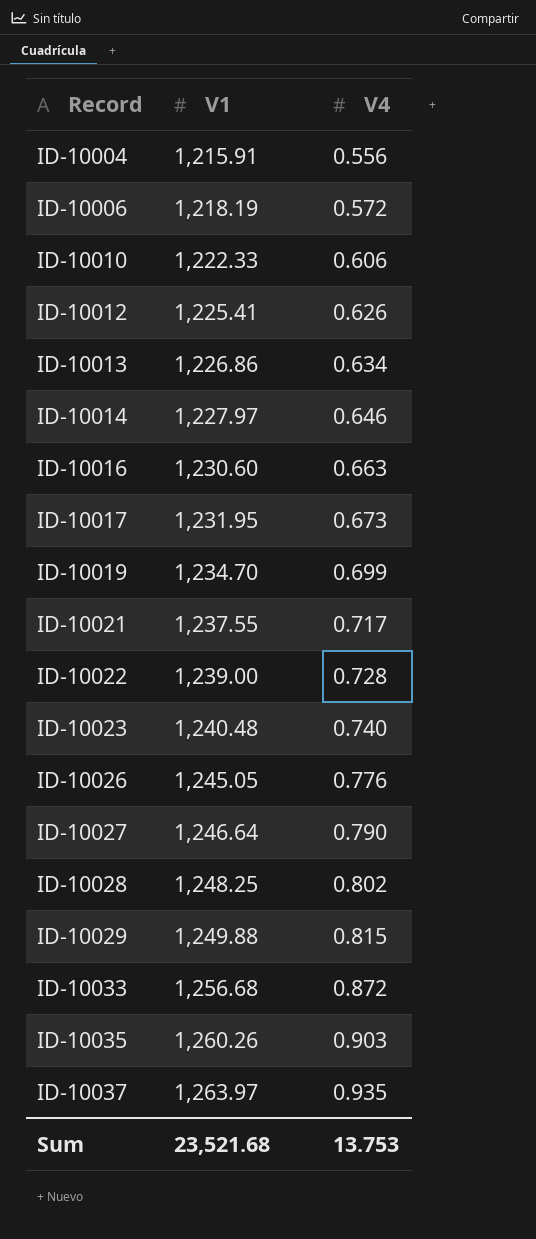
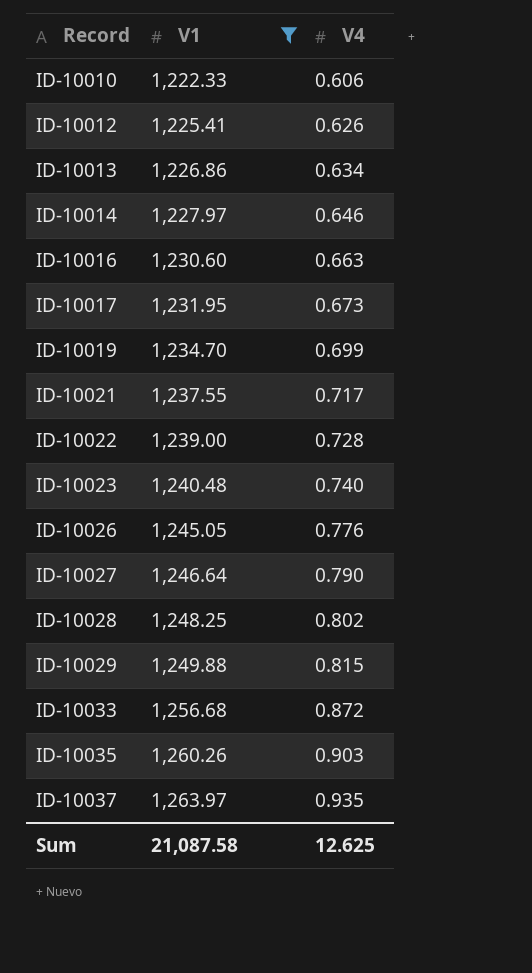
filter: none -> V1 >= 1,222.33
Sum | V1: 23,521.68 -> 21,087.58
Sum | V4: 13.753 -> 12.625

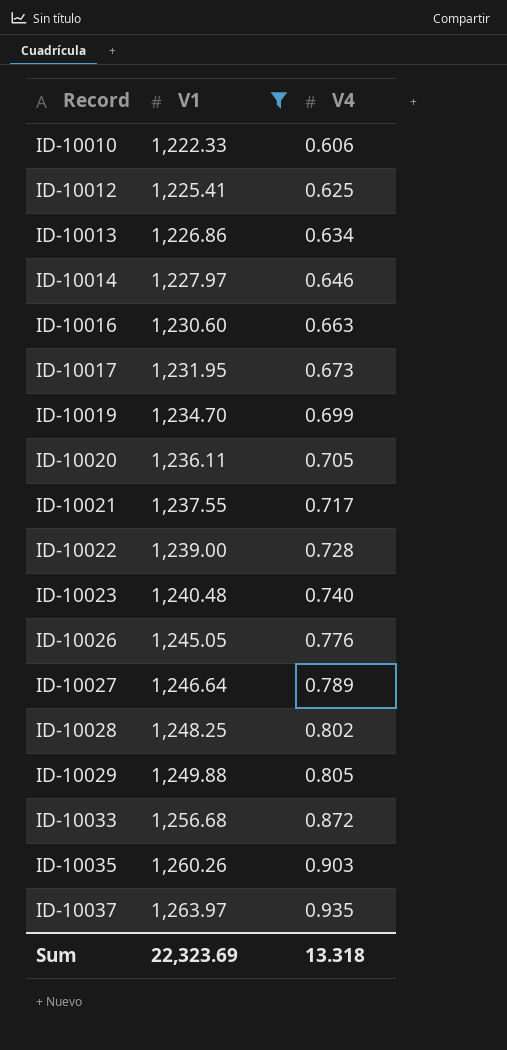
ID-10012 | V4: 0.626 -> 0.625
row ID-10020: none -> 1,236.11 | 0.705
ID-10027 | V4: 0.790 -> 0.789
ID-10029 | V4: 0.815 -> 0.805
Sum | V1: 21,087.58 -> 22,323.69
Sum | V4: 12.625 -> 13.318

